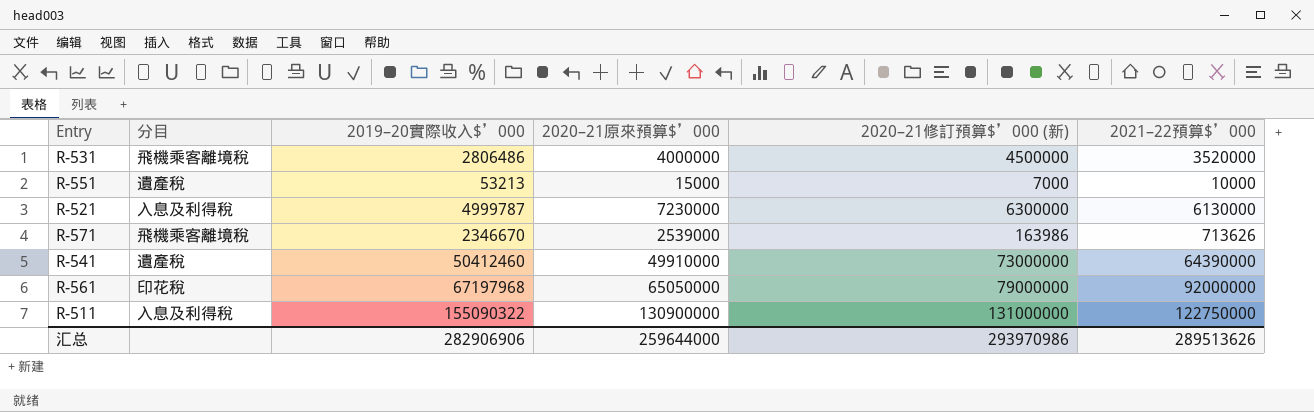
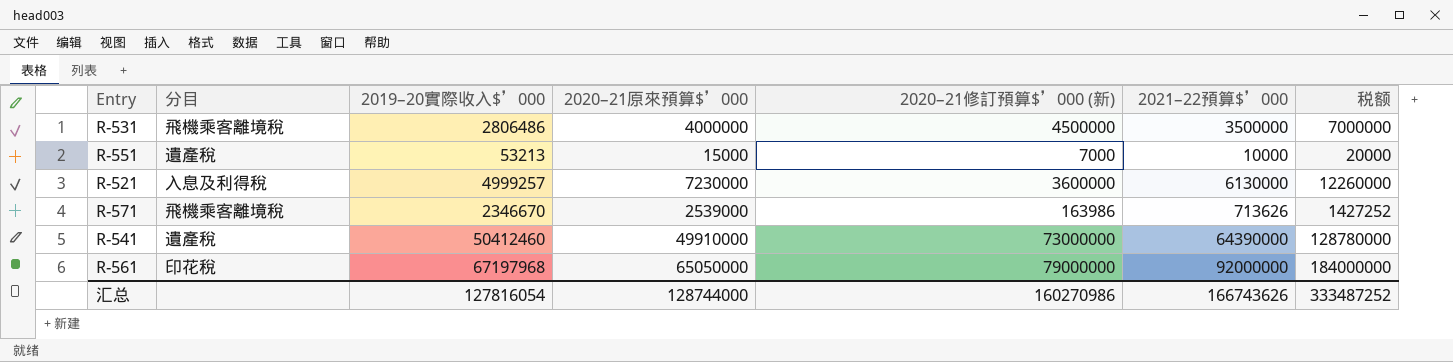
column 税额 | formula: none -> [2021–22預算$’000] * 2
row R-511: 入息及利得稅 | 155090322 | 130900000 | 131000000 | 122750000 -> none
R-531 | 2021–22預算$’000: 3520000 -> 3500000
R-521 | 2019–20實際收入$’000: 4999787 -> 4999257
R-521 | 2020–21修訂預算$’000 (新): 6300000 -> 3600000
汇总 | 2019–20實際收入$’000: 282906906 -> 127816054
汇总 | 2020–21原來預算$’000: 259644000 -> 128744000
汇总 | 2020–21修訂預算$’000 (新): 293970986 -> 160270986
汇总 | 2021–22預算$’000: 289513626 -> 166743626

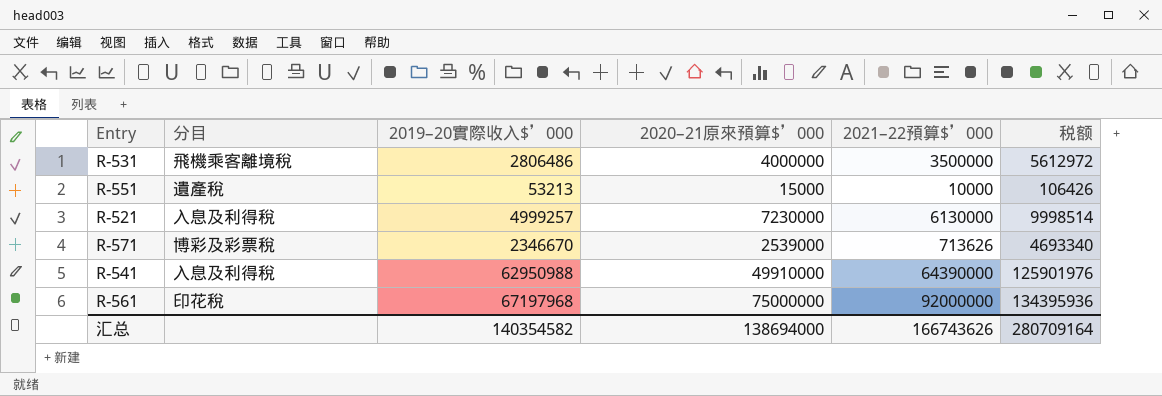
column 2020–21修訂預算$’000 (新) | position: 5 -> none
column 税额 | formula: [2021–22預算$’000] * 2 -> [2019–20實際收入$’000] * 2
R-571 | 分目: 飛機乘客離境稅 -> 博彩及彩票稅
R-541 | 分目: 遺產稅 -> 入息及利得稅
R-541 | 2019–20實際收入$’000: 50412460 -> 62950988
R-561 | 2020–21原來預算$’000: 65050000 -> 75000000
汇总 | 2019–20實際收入$’000: 127816054 -> 140354582
汇总 | 2020–21原來預算$’000: 128744000 -> 138694000
汇总 | 税额: 333487252 -> 280709164

